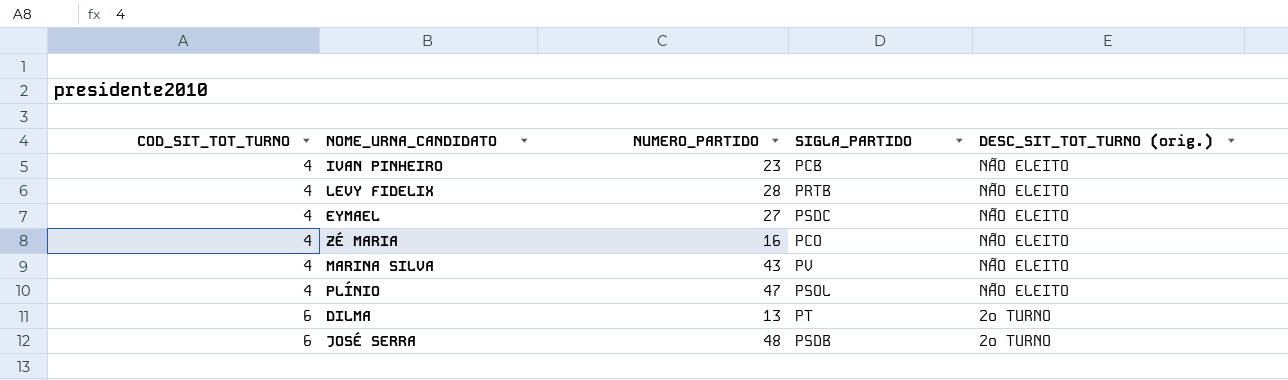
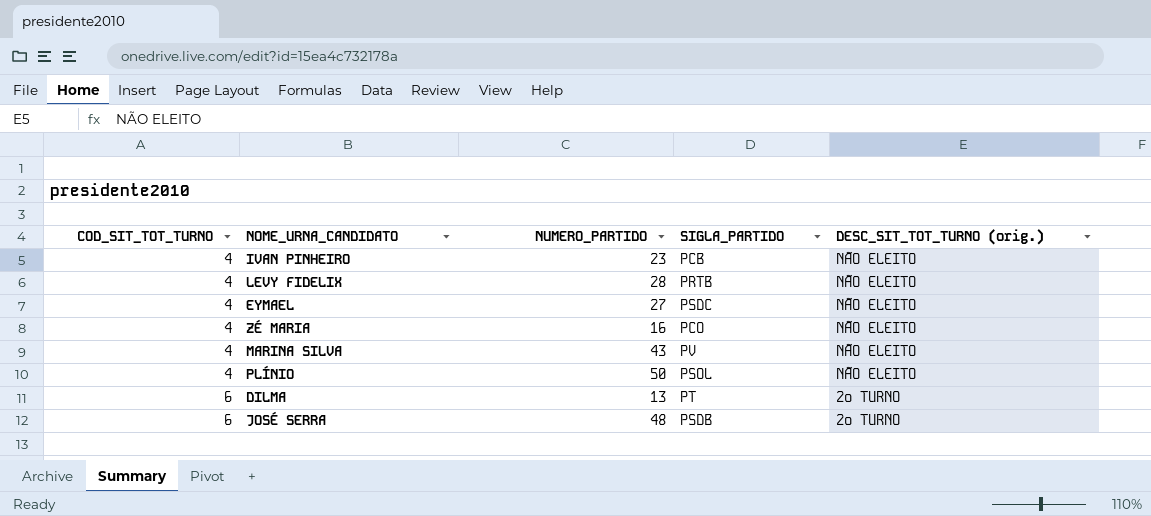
PLÍNIO | NUMERO_PARTIDO: 47 -> 50

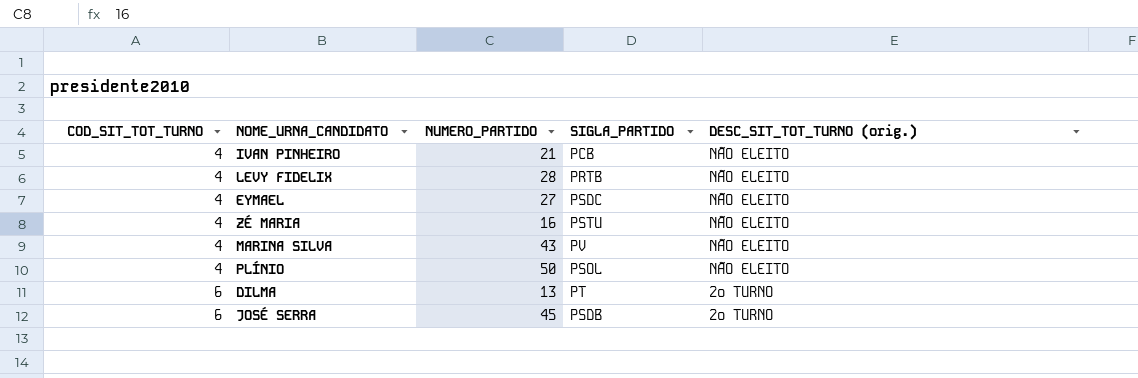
IVAN PINHEIRO | NUMERO_PARTIDO: 23 -> 21
ZÉ MARIA | SIGLA_PARTIDO: PCO -> PSTU
JOSÉ SERRA | NUMERO_PARTIDO: 48 -> 45

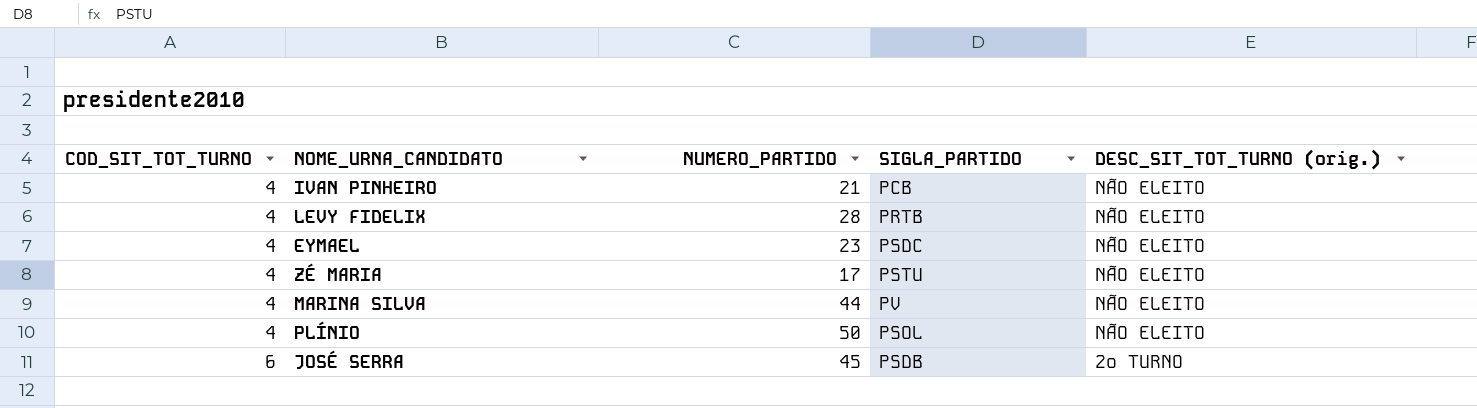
row DILMA: 6 | 13 | PT | 2º TURNO -> none
EYMAEL | NUMERO_PARTIDO: 27 -> 23
ZÉ MARIA | NUMERO_PARTIDO: 16 -> 17
MARINA SILVA | NUMERO_PARTIDO: 43 -> 44

